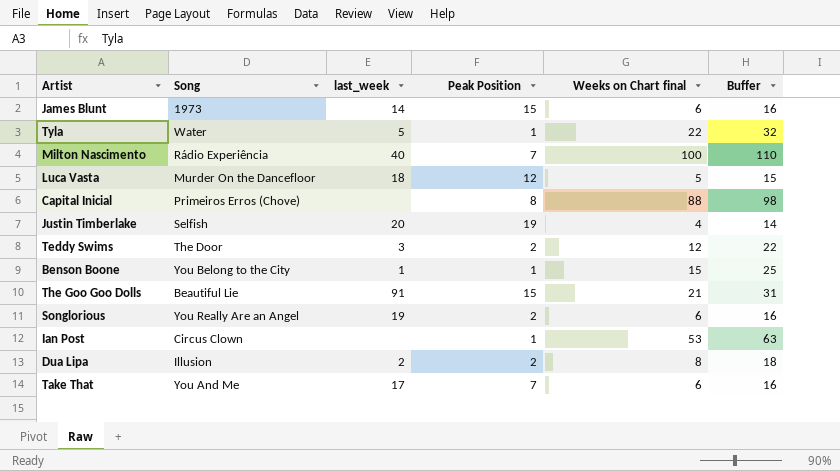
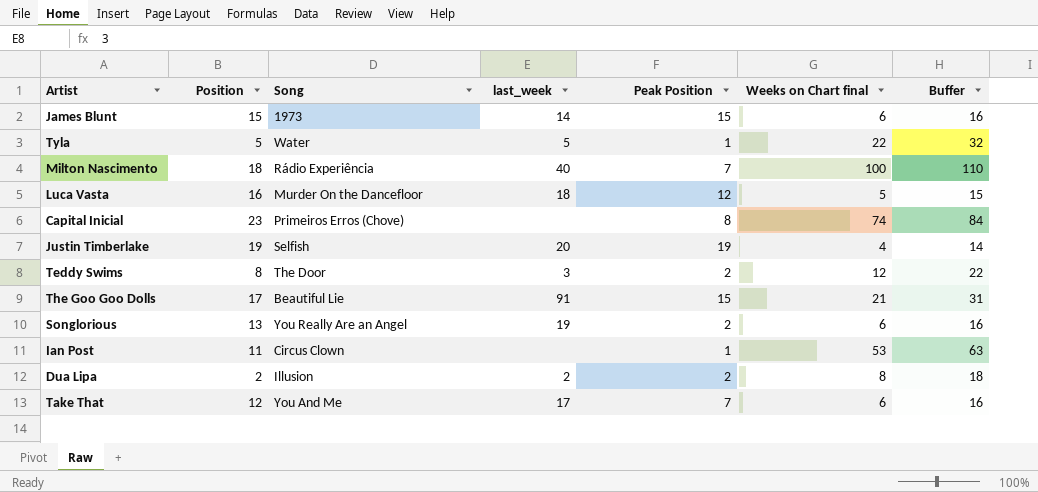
column Position | position: none -> 2
row Benson Boone: You Belong to the City | 1 | 1 | 15 | 25 -> none
Capital Inicial | Weeks on Chart final: 88 -> 74
Capital Inicial | Buffer: 98 -> 84

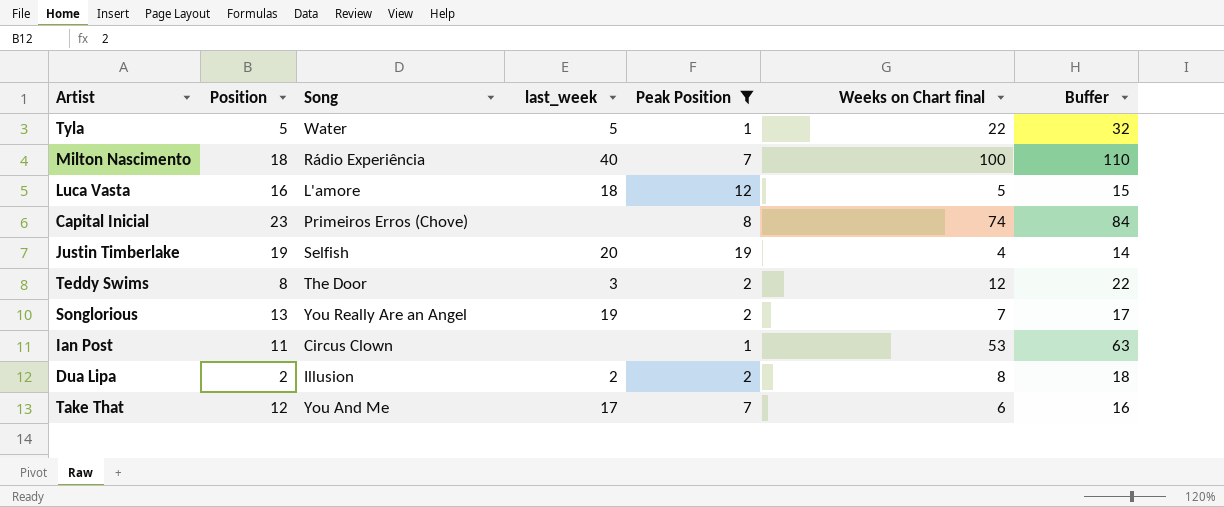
filter: none -> Peak Position != 15
Luca Vasta | Song: Murder On the Dancefloor -> L'amore
Songlorious | Weeks on Chart final: 6 -> 7
Songlorious | Buffer: 16 -> 17

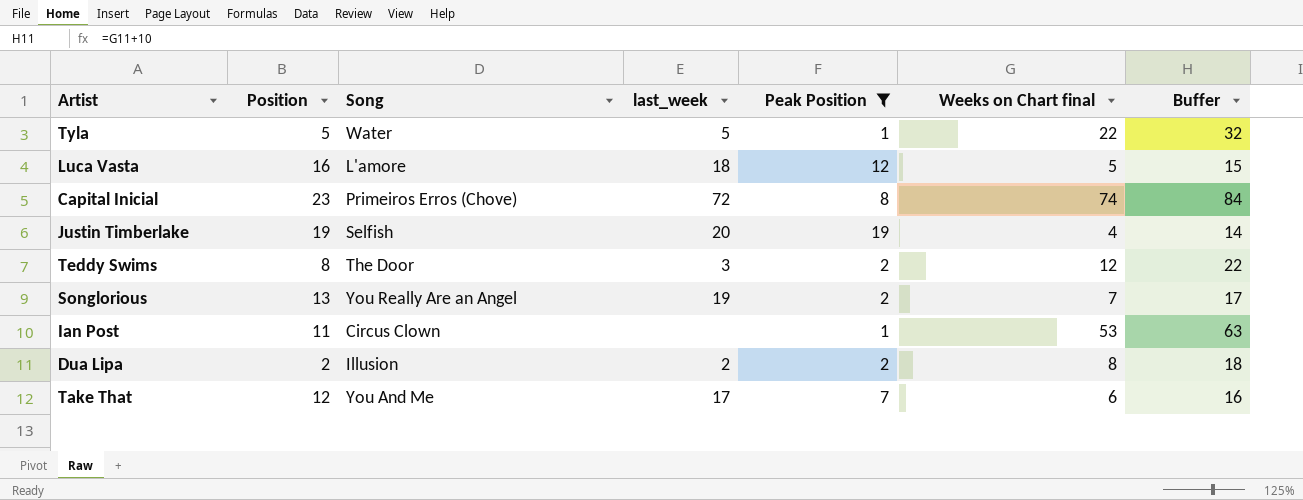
row Milton Nascimento: 18 | Rádio Experiência | 40 | 7 | 100 | 110 -> none
Capital Inicial | last_week: none -> 72

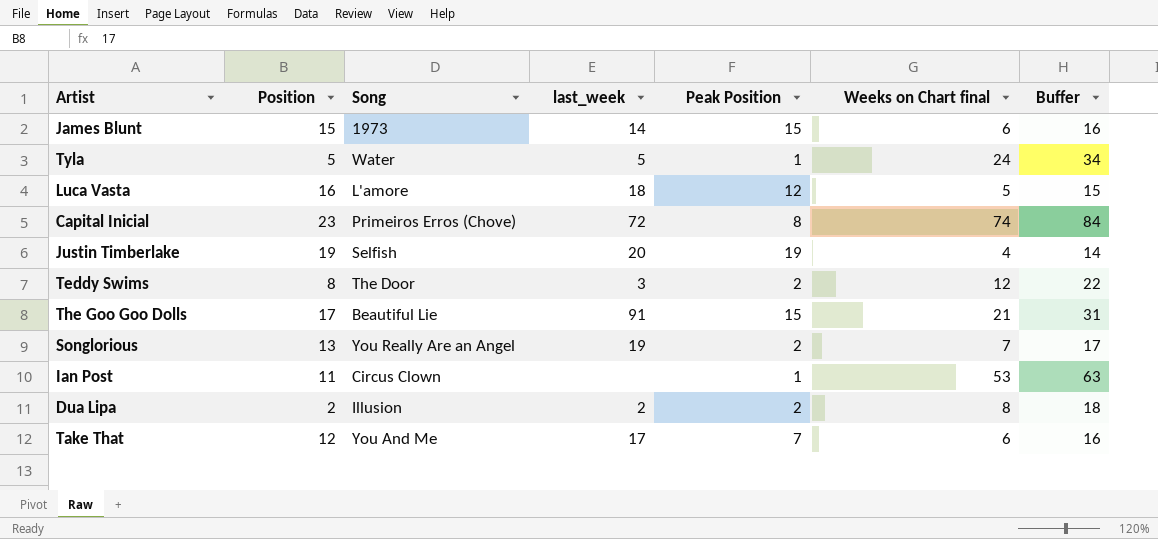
filter: Peak Position != 15 -> none
Tyla | Weeks on Chart final: 22 -> 24
Tyla | Buffer: 32 -> 34

